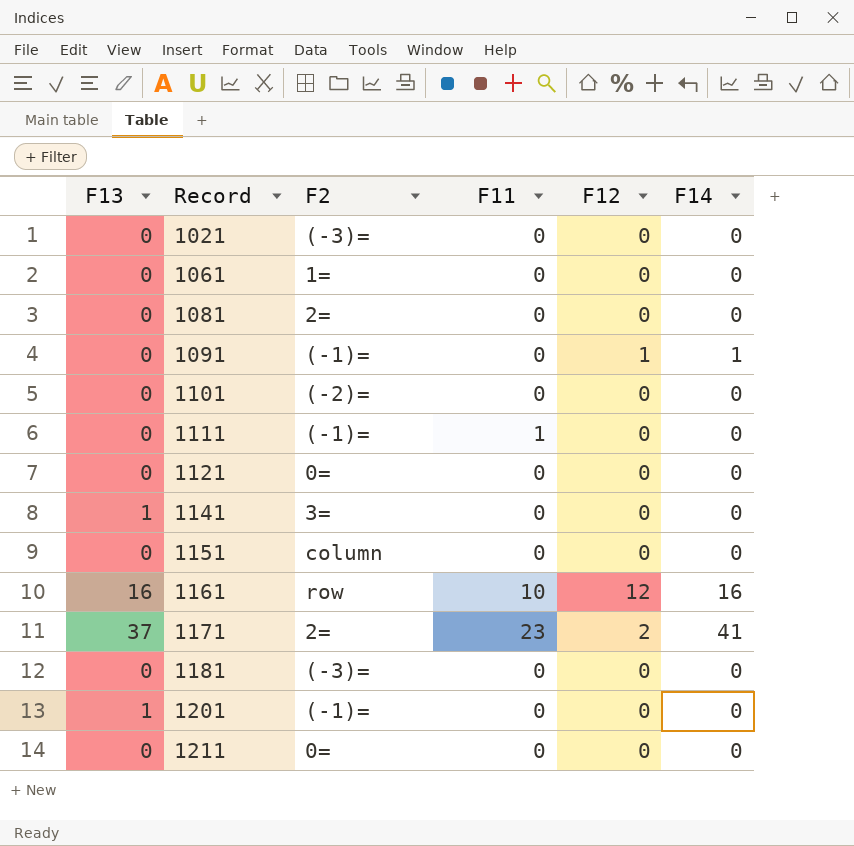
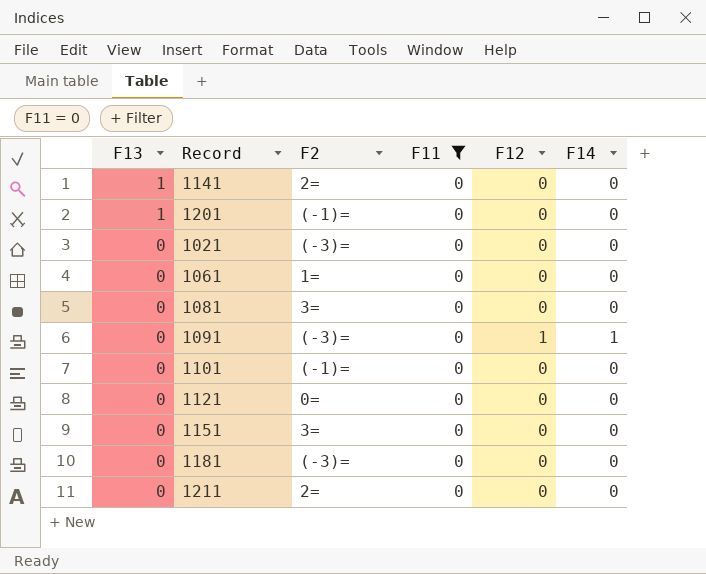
filter: none -> F11 = 0
row order: Record ascending -> F13 descending
1141 | F2: 3= -> 2=
1081 | F2: 2= -> 3=
1091 | F2: (-1)= -> (-3)=
1101 | F2: (-2)= -> (-1)=
1151 | F2: column -> 3=
1211 | F2: 0= -> 2=

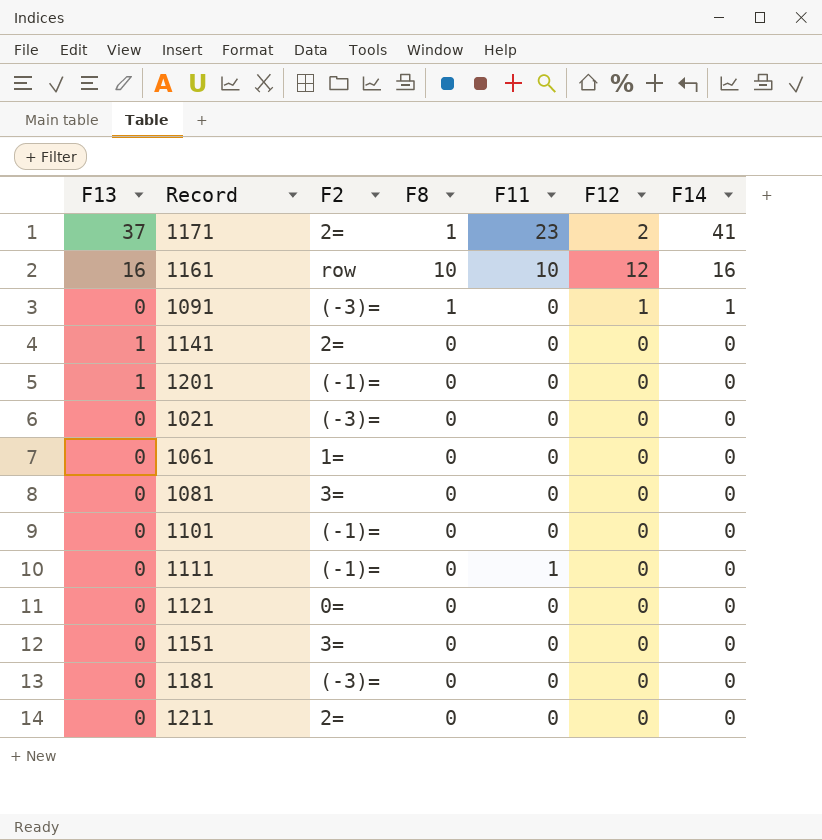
filter: F11 = 0 -> none
row order: F13 descending -> F14 descending
column F8 | position: none -> 4

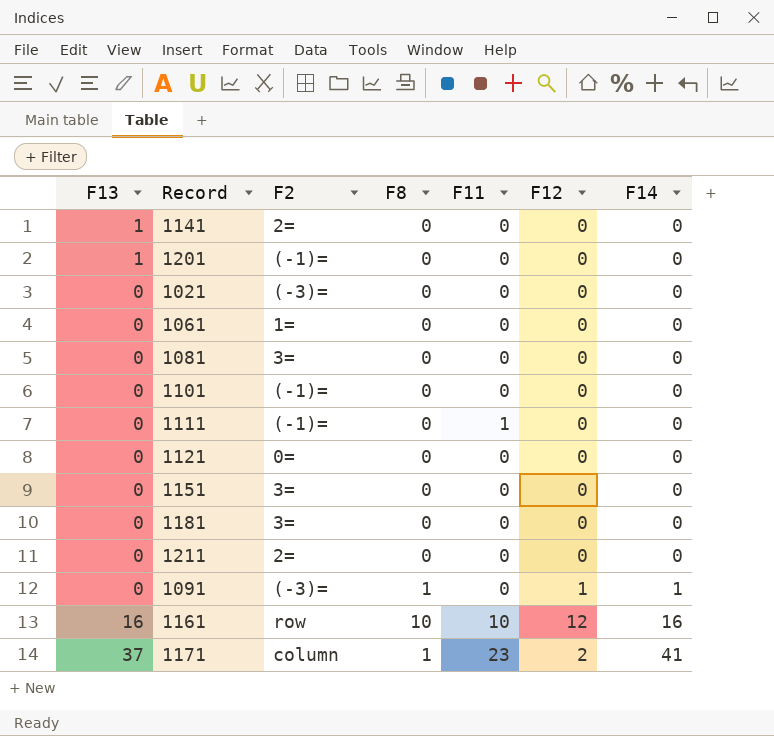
row order: F14 descending -> F14 ascending
1181 | F2: (-3)= -> 3=
1171 | F2: 2= -> column

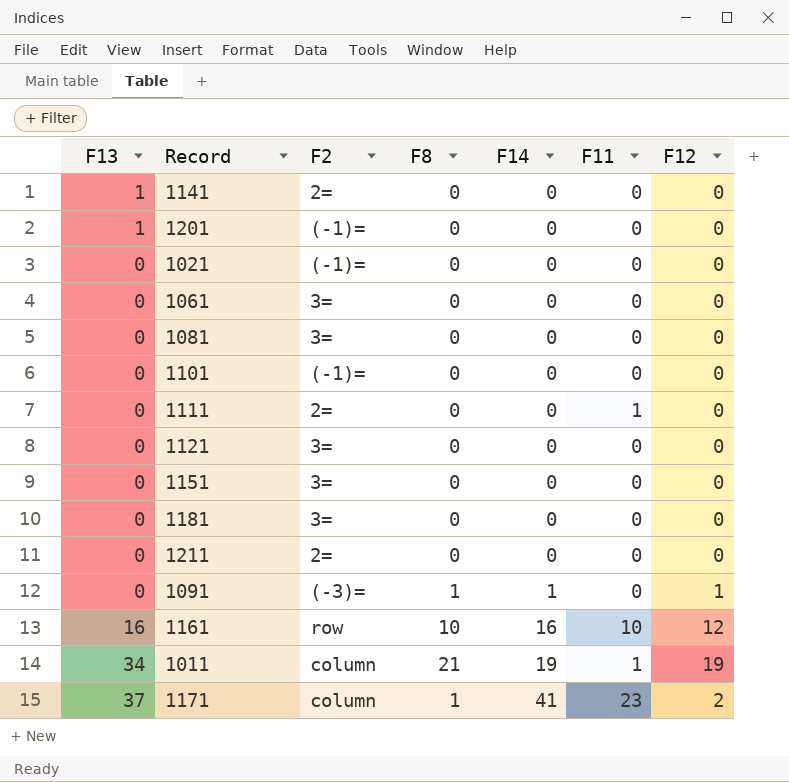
column F14 | position: 7 -> 5
1021 | F2: (-3)= -> (-1)=
1061 | F2: 1= -> 3=
1111 | F2: (-1)= -> 2=
1121 | F2: 0= -> 3=
row 1011: none -> 34 | column | 21 | 19 | 1 | 19

